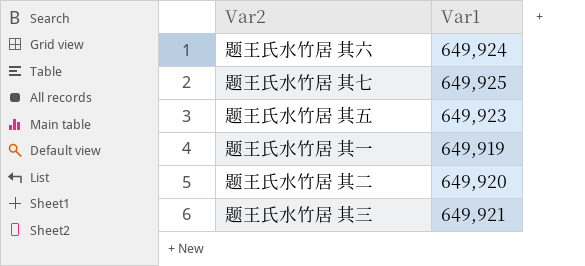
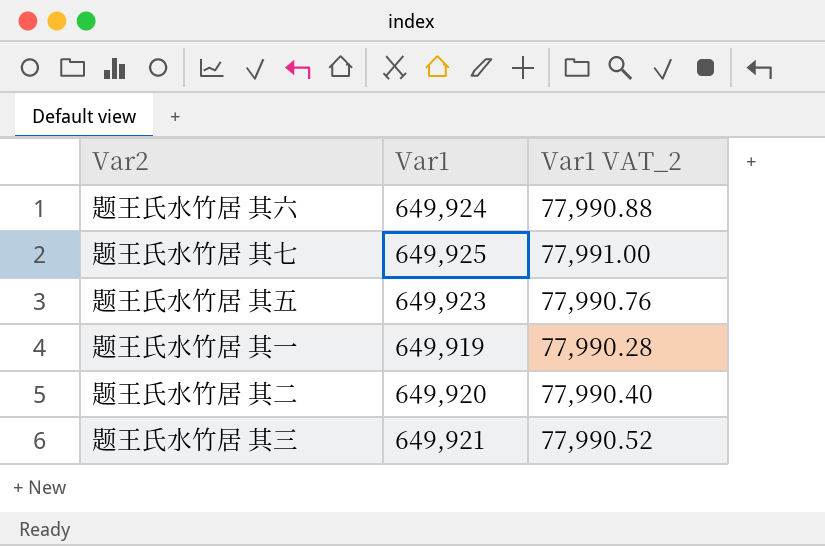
column Var1 VAT_2 | formula: none -> [Var1] * 0.12

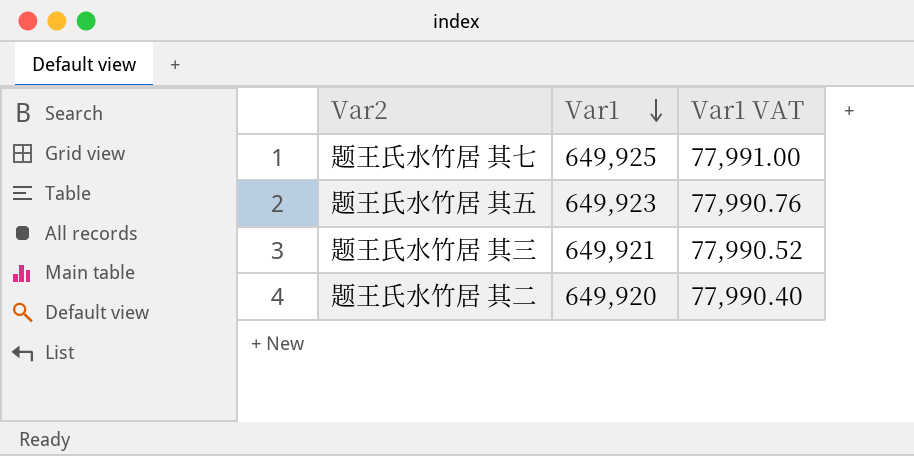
row order: none -> Var1 descending
column name: Var1 VAT_2 -> Var1 VAT
row 题王氏水竹居 其六: 649,924 | 77,990.88 -> none
row 题王氏水竹居 其一: 649,919 | 77,990.28 -> none

